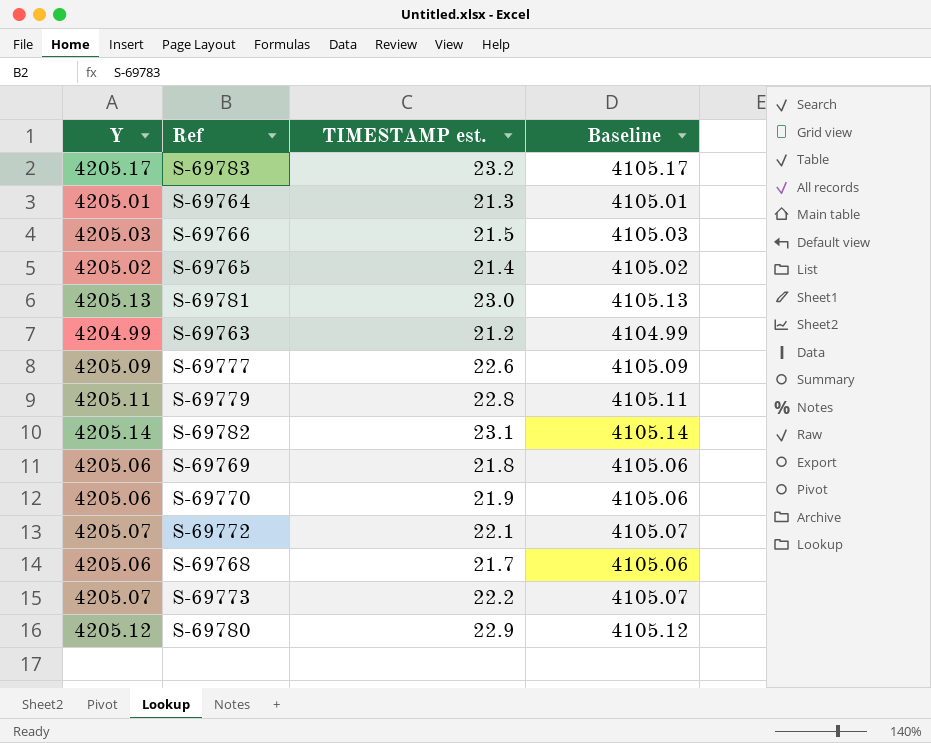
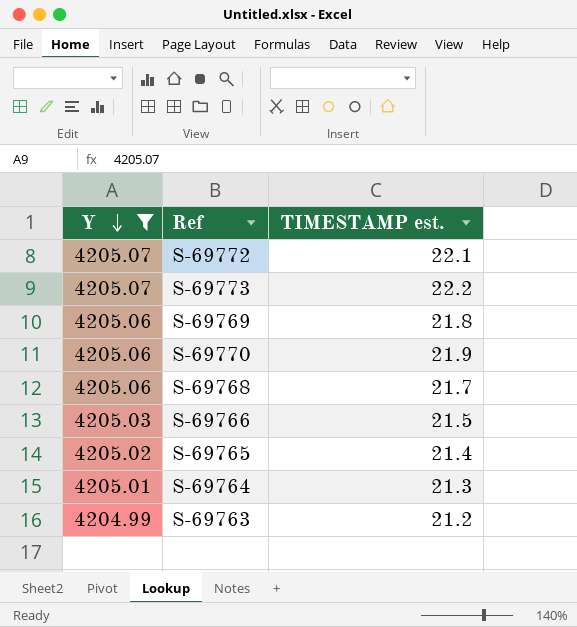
filter: none -> Y <= 4205.07
row order: none -> Y descending
column Baseline | formula: [Y] - 100 -> none

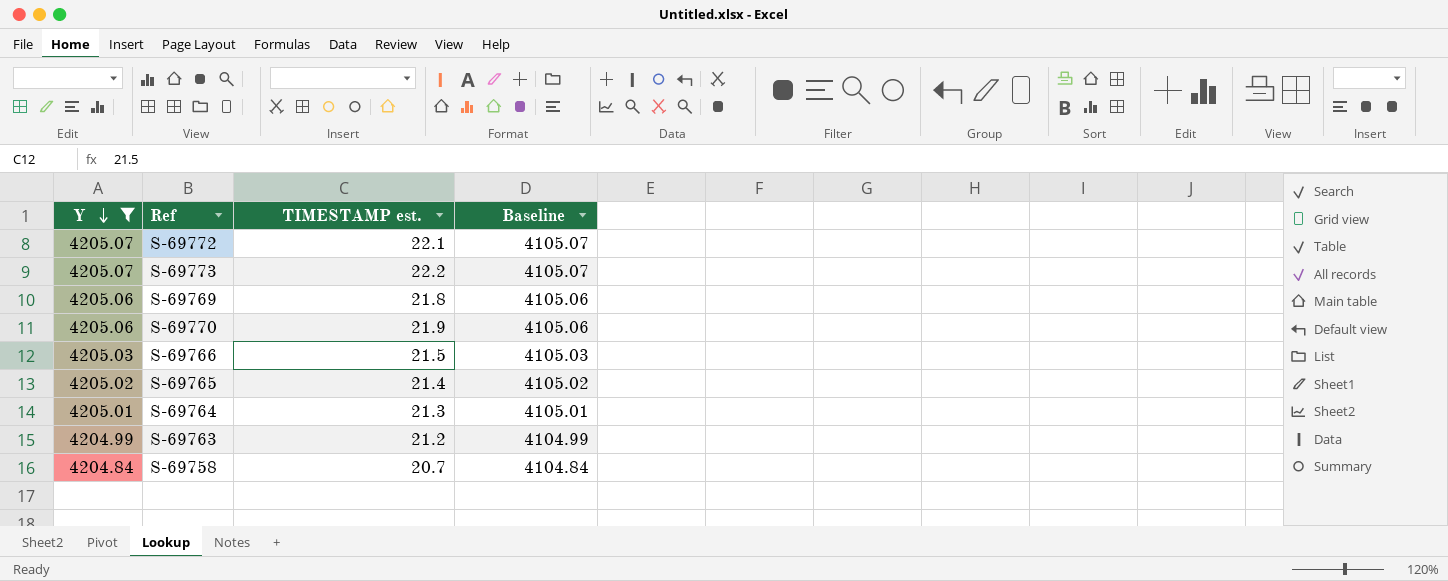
column Baseline | formula: none -> [Y] - 100
row S-69768: 4205.06 | 21.7 -> none
row S-69758: none -> 4204.84 | 20.7 | 4104.84

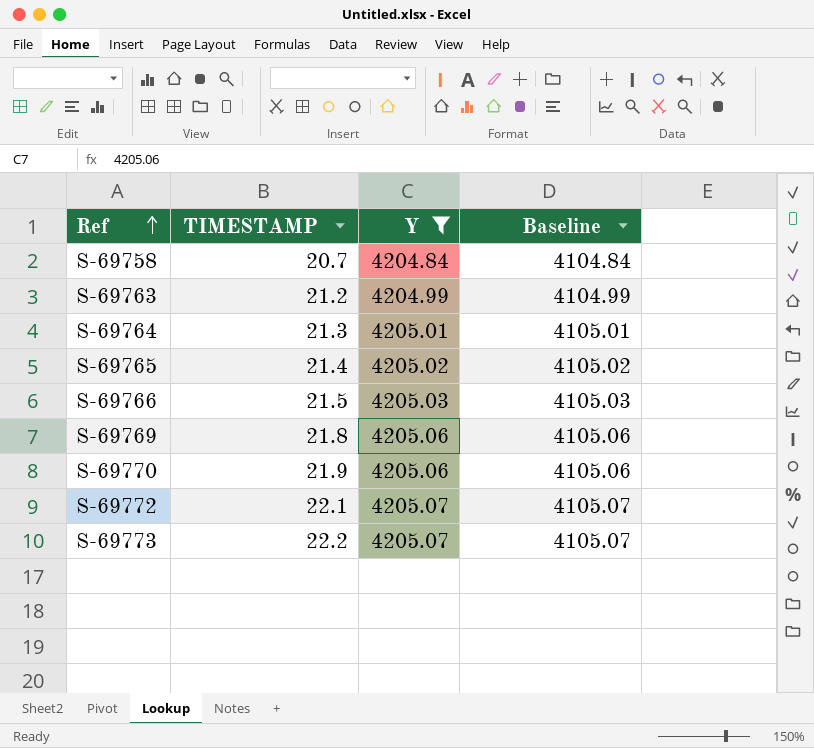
row order: Y descending -> Ref ascending
column name: TIMESTAMP est. -> TIMESTAMP
column Y | position: 1 -> 3

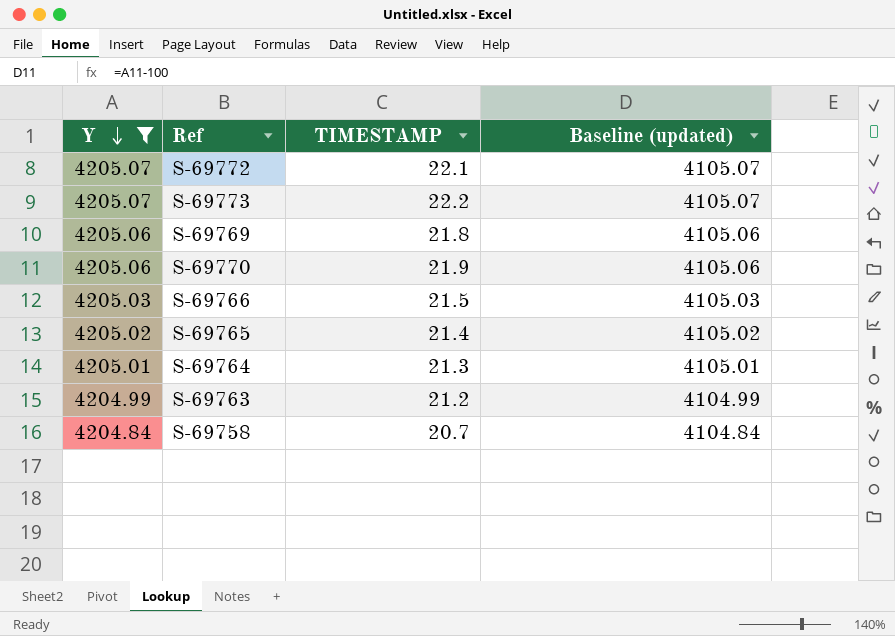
row order: Ref ascending -> Y descending
column Y | position: 3 -> 1
column name: Baseline -> Baseline (updated)

